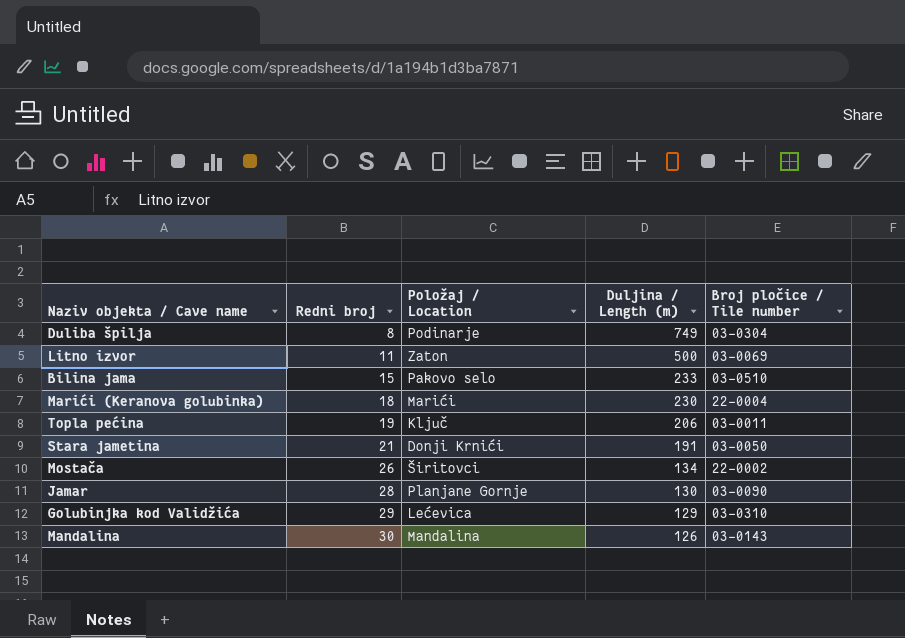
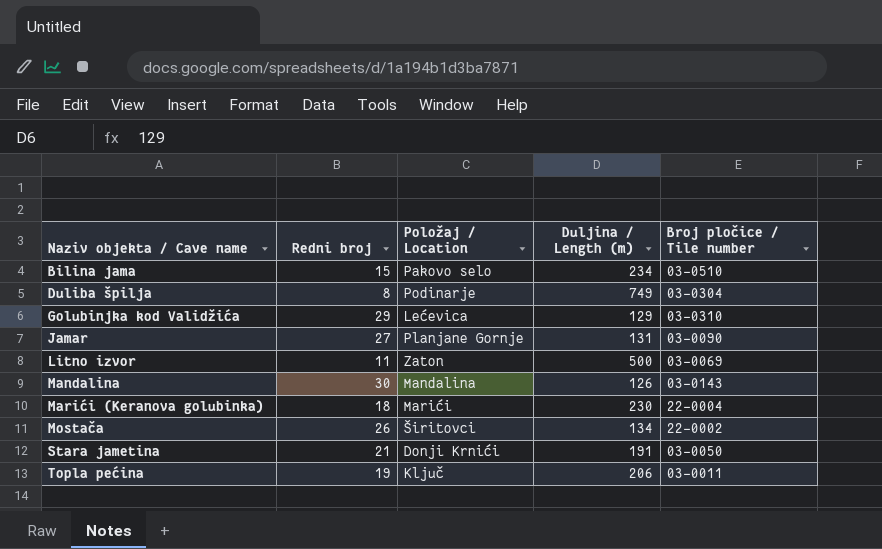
row order: Redni broj ascending -> Naziv objekta / Cave name ascending
Bilina jama | Duljina / Length (m): 233 -> 234
Jamar | Redni broj: 28 -> 27
Jamar | Duljina / Length (m): 130 -> 131

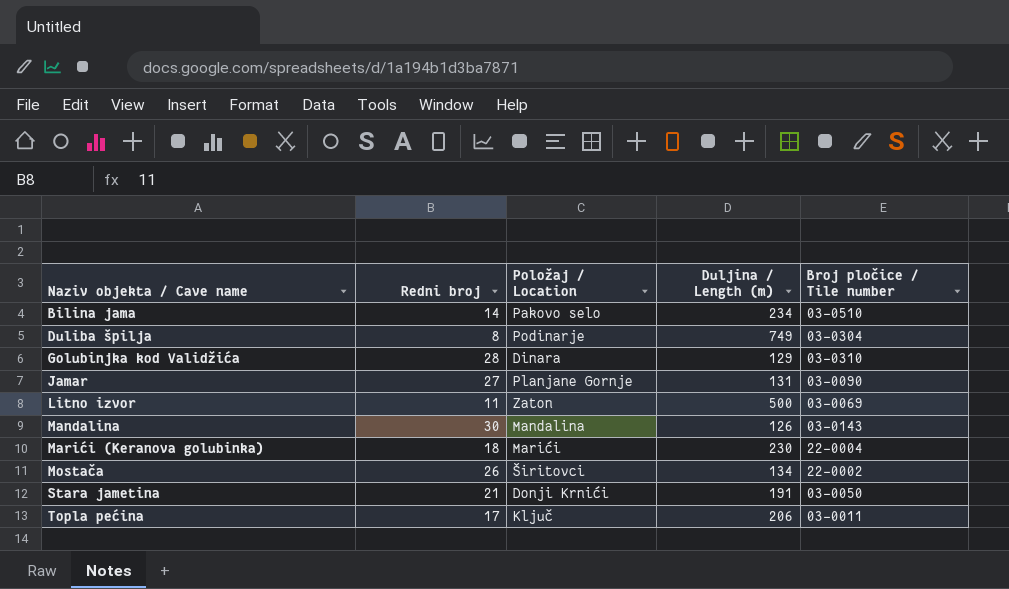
Bilina jama | Redni broj: 15 -> 14
Golubinjka kod Validžića | Redni broj: 29 -> 28
Golubinjka kod Validžića | Položaj / Location: Lećevica -> Dinara
Topla pećina | Redni broj: 19 -> 17

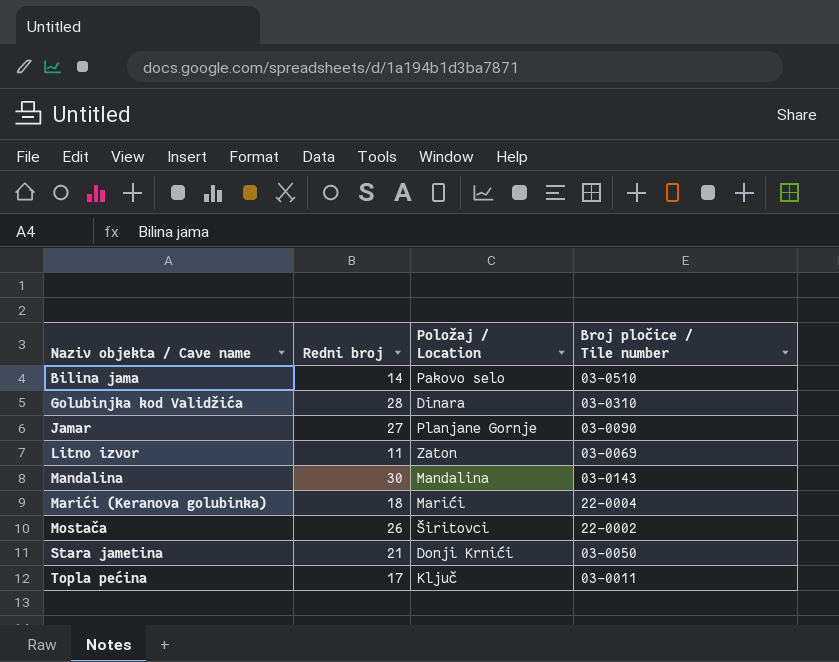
column Duljina / Length (m) | position: 4 -> none
row Duliba špilja: 8 | Podinarje | 749 | 03-0304 -> none

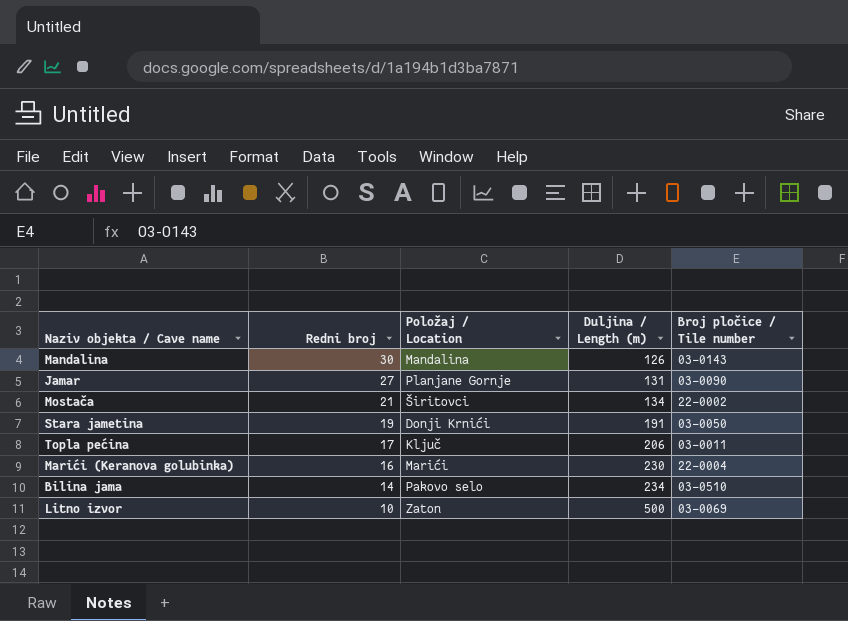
row order: Naziv objekta / Cave name ascending -> Redni broj descending
column Duljina / Length (m) | position: none -> 4
row Golubinjka kod Validžića: 28 | Dinara | 03-0310 -> none
Mostača | Redni broj: 26 -> 21
Stara jametina | Redni broj: 21 -> 19
Marići (Keranova golubinka) | Redni broj: 18 -> 16
Litno izvor | Redni broj: 11 -> 10

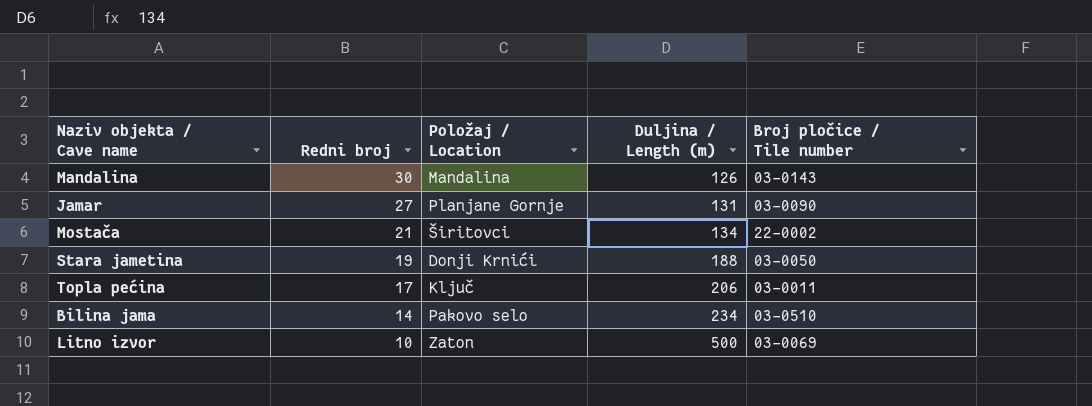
row Marići (Keranova golubinka): 16 | Marići | 230 | 22-0004 -> none
Stara jametina | Duljina / Length (m): 191 -> 188

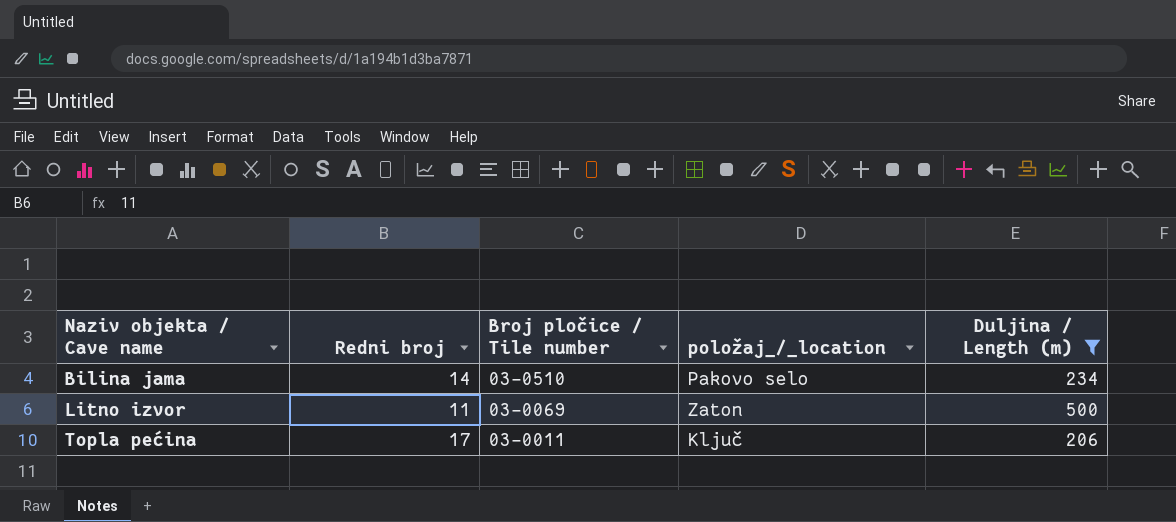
filter: none -> Duljina / Length (m) >= 206
row order: Redni broj descending -> Naziv objekta / Cave name ascending
column Broj pločice / Tile number | position: 5 -> 3
column name: Položaj / Location -> položaj_/_location
Litno izvor | Redni broj: 10 -> 11

